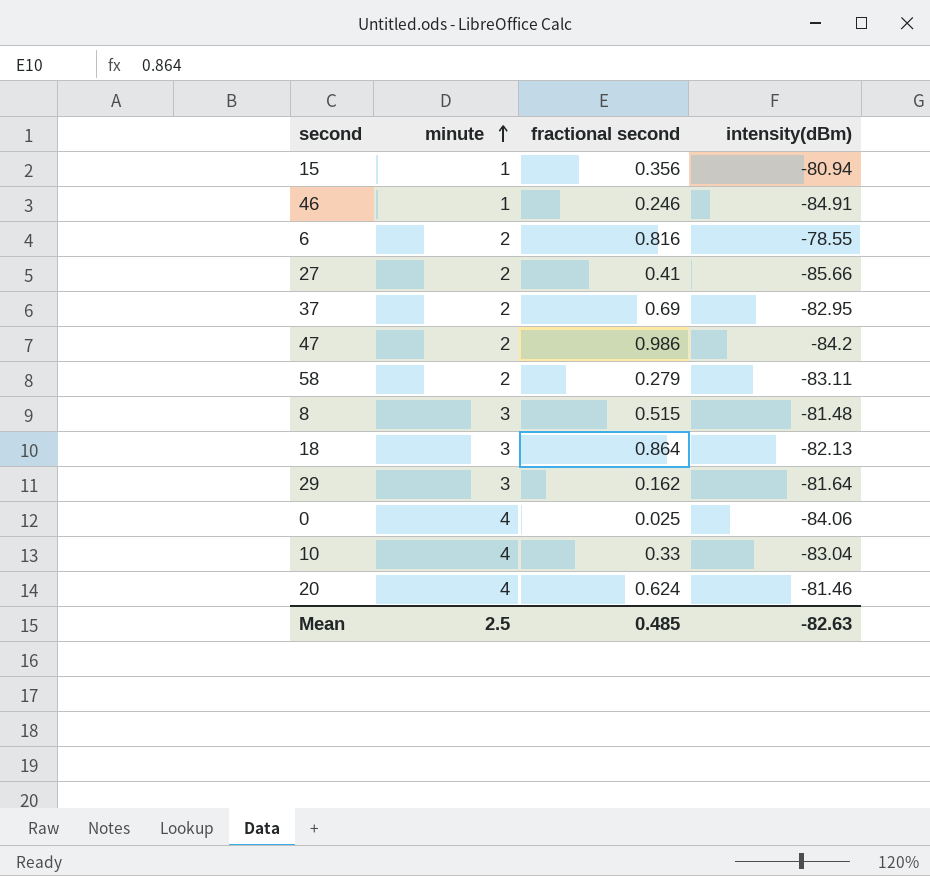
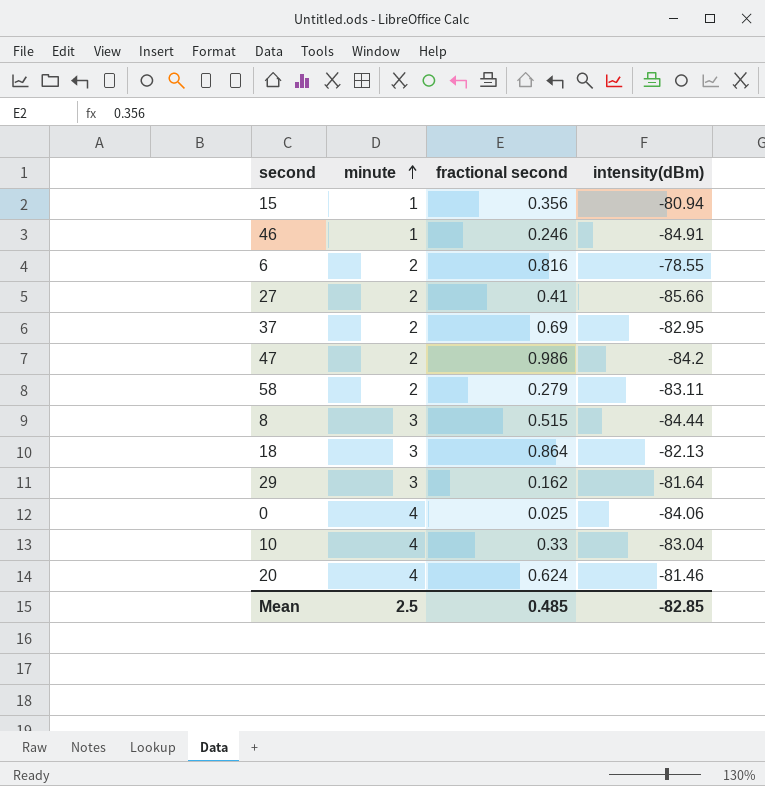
8 | intensity(dBm): -81.48 -> -84.44
Mean | intensity(dBm): -82.63 -> -82.85

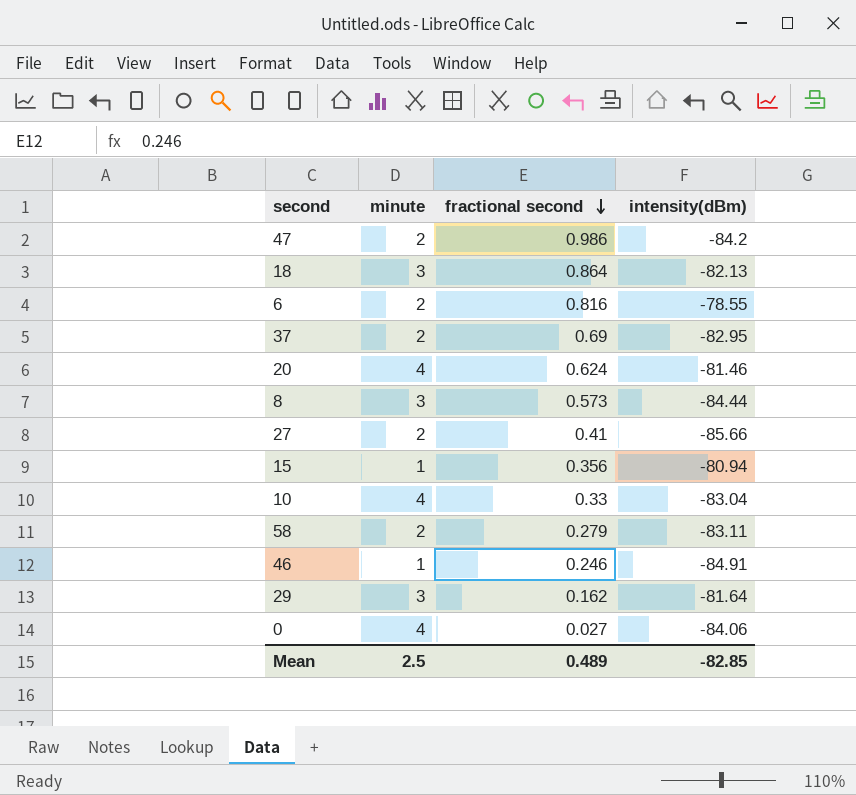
row order: minute ascending -> fractional second descending
8 | fractional second: 0.515 -> 0.573
0 | fractional second: 0.025 -> 0.027
Mean | fractional second: 0.485 -> 0.489

